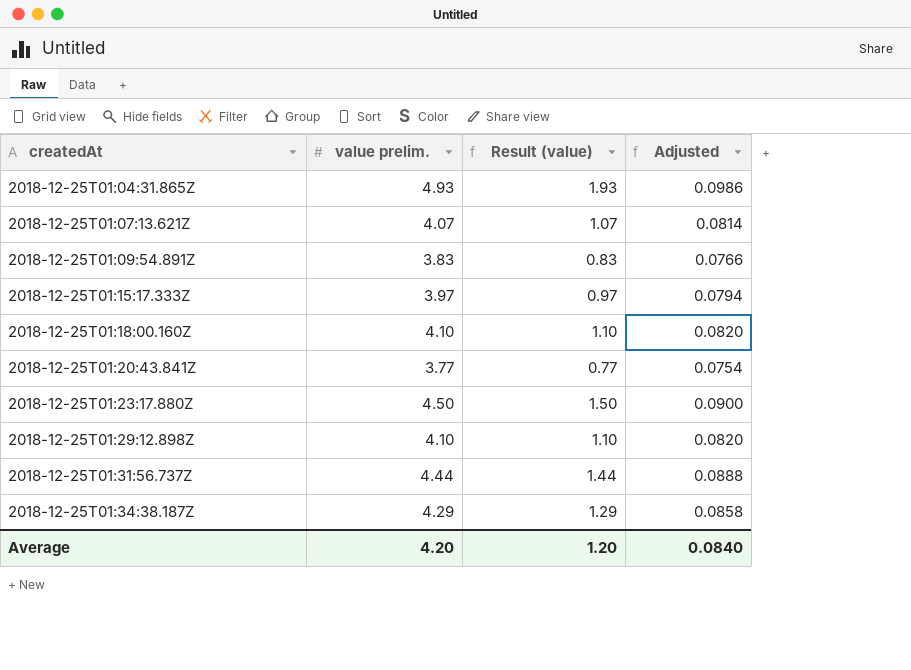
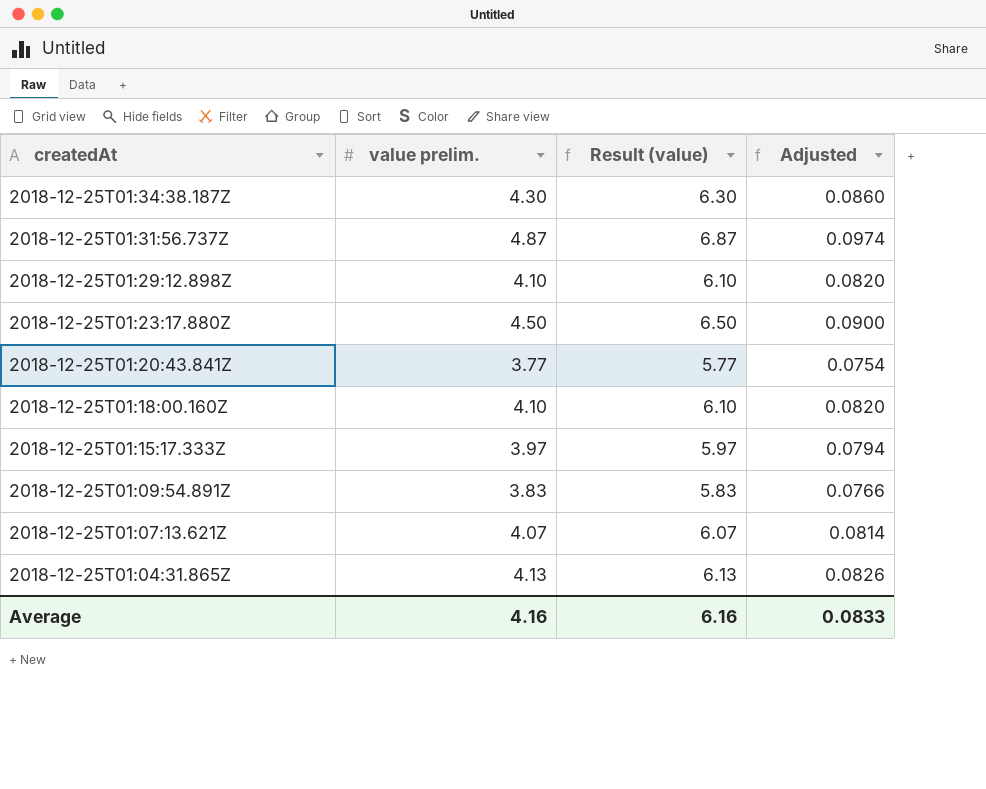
row order: createdAt ascending -> createdAt descending
column Result (value) | formula: [value prelim.] - 3 -> [value prelim.] + 2
2018-12-25T01:34:38.187Z | value prelim.: 4.29 -> 4.30
2018-12-25T01:34:38.187Z | Adjusted: 0.0858 -> 0.0860
2018-12-25T01:31:56.737Z | value prelim.: 4.44 -> 4.87
2018-12-25T01:31:56.737Z | Adjusted: 0.0888 -> 0.0974
2018-12-25T01:04:31.865Z | value prelim.: 4.93 -> 4.13
2018-12-25T01:04:31.865Z | Adjusted: 0.0986 -> 0.0826
Average | value prelim.: 4.20 -> 4.16
Average | Result (value): 1.20 -> 6.16
Average | Adjusted: 0.0840 -> 0.0833

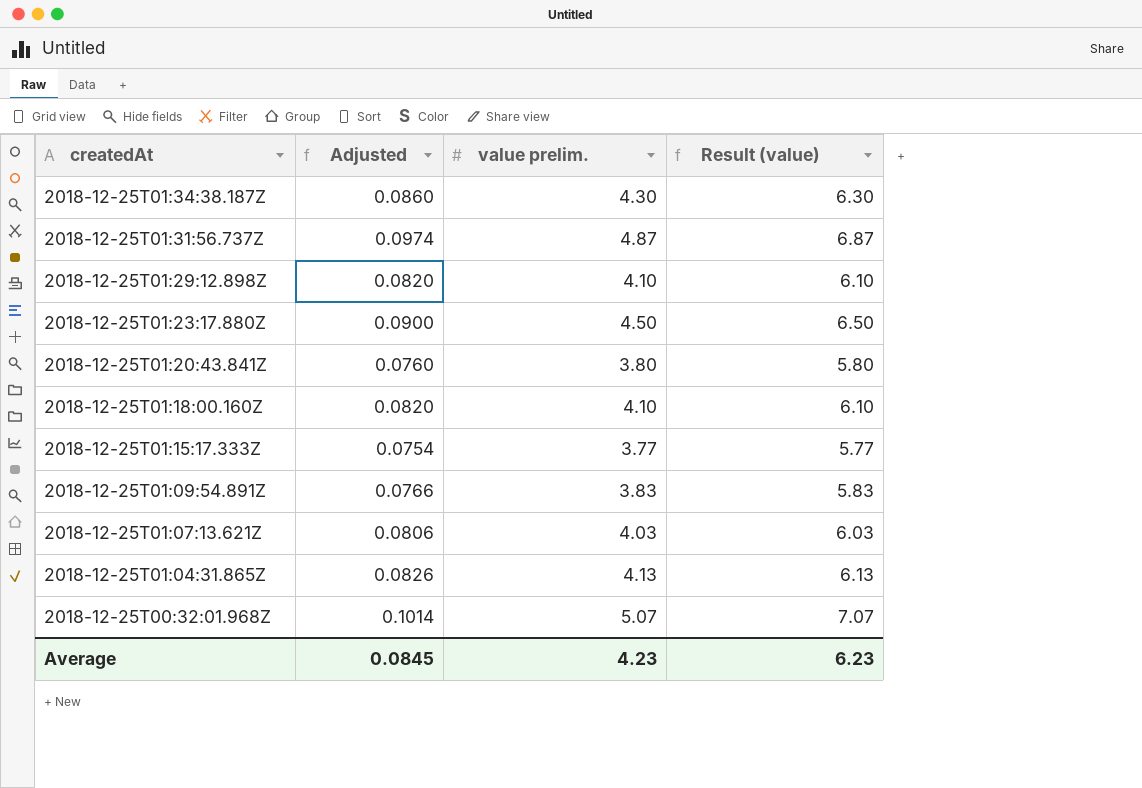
column Adjusted | position: 4 -> 2
2018-12-25T01:20:43.841Z | Adjusted: 0.0754 -> 0.0760
2018-12-25T01:20:43.841Z | value prelim.: 3.77 -> 3.80
2018-12-25T01:20:43.841Z | Result (value): 5.77 -> 5.80
2018-12-25T01:15:17.333Z | Adjusted: 0.0794 -> 0.0754
2018-12-25T01:15:17.333Z | value prelim.: 3.97 -> 3.77
2018-12-25T01:15:17.333Z | Result (value): 5.97 -> 5.77
2018-12-25T01:07:13.621Z | Adjusted: 0.0814 -> 0.0806
2018-12-25T01:07:13.621Z | value prelim.: 4.07 -> 4.03
2018-12-25T01:07:13.621Z | Result (value): 6.07 -> 6.03
row 2018-12-25T00:32:01.968Z: none -> 0.1014 | 5.07 | 7.07
Average | Adjusted: 0.0833 -> 0.0845
Average | value prelim.: 4.16 -> 4.23
Average | Result (value): 6.16 -> 6.23

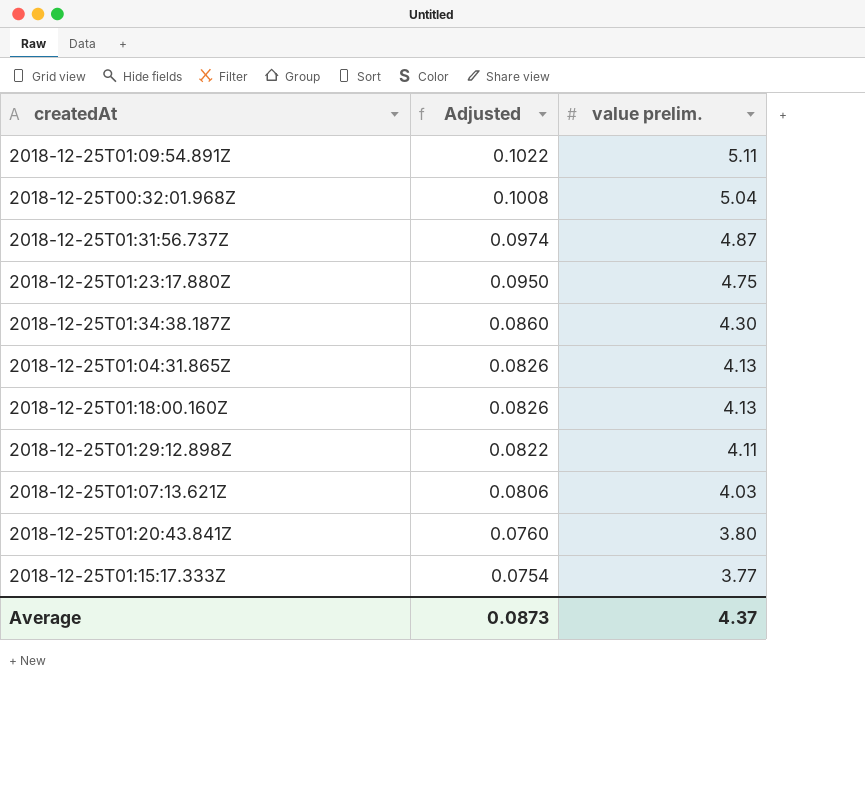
row order: createdAt descending -> Adjusted descending
column Result (value) | formula: [value prelim.] + 2 -> none
2018-12-25T01:09:54.891Z | Adjusted: 0.0766 -> 0.1022
2018-12-25T01:09:54.891Z | value prelim.: 3.83 -> 5.11
2018-12-25T00:32:01.968Z | Adjusted: 0.1014 -> 0.1008
2018-12-25T00:32:01.968Z | value prelim.: 5.07 -> 5.04
2018-12-25T01:23:17.880Z | Adjusted: 0.0900 -> 0.0950
2018-12-25T01:23:17.880Z | value prelim.: 4.50 -> 4.75
2018-12-25T01:18:00.160Z | Adjusted: 0.0820 -> 0.0826
2018-12-25T01:18:00.160Z | value prelim.: 4.10 -> 4.13
2018-12-25T01:29:12.898Z | Adjusted: 0.0820 -> 0.0822
2018-12-25T01:29:12.898Z | value prelim.: 4.10 -> 4.11
Average | Adjusted: 0.0845 -> 0.0873
Average | value prelim.: 4.23 -> 4.37

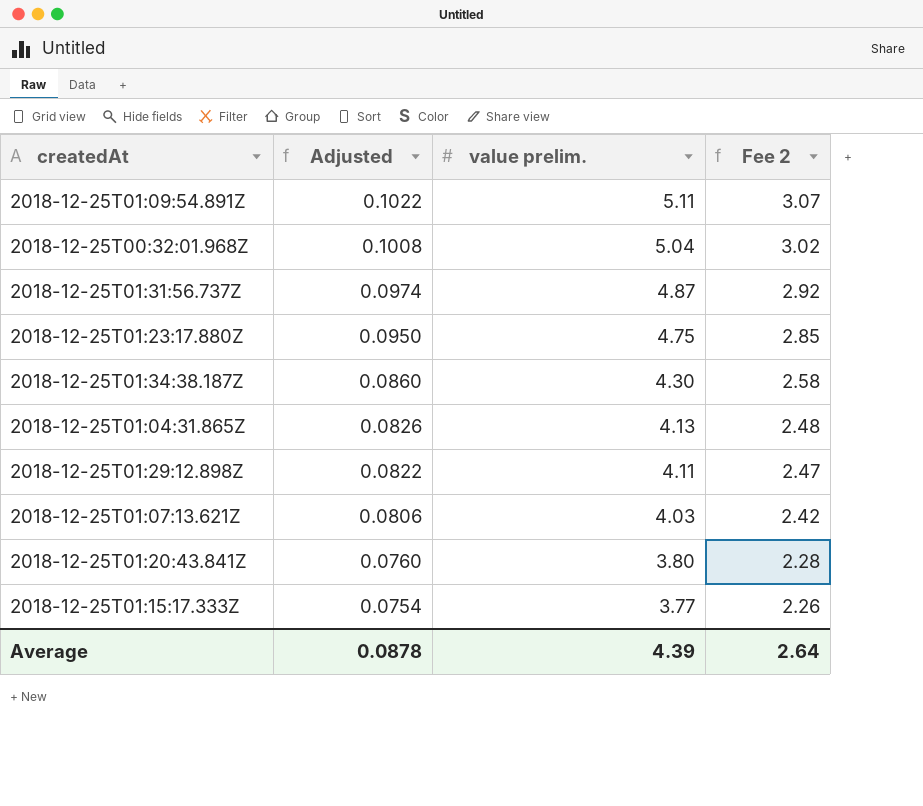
column Fee 2 | formula: none -> [value prelim.] * 0.6
row 2018-12-25T01:18:00.160Z: 0.0826 | 4.13 -> none
Average | Adjusted: 0.0873 -> 0.0878
Average | value prelim.: 4.37 -> 4.39

